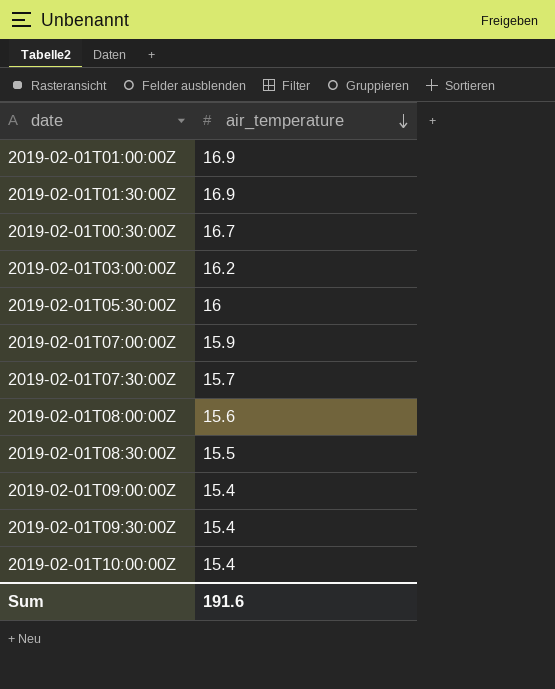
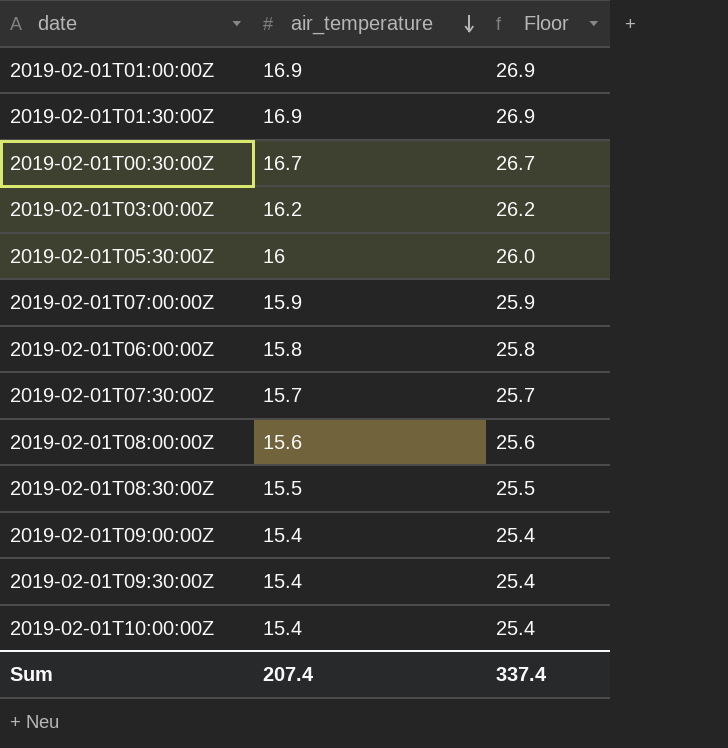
column Floor | formula: none -> [air_temperature] + 10
row 2019-02-01T06:00:00Z: none -> 15.8 | 25.8
Sum | air_temperature: 191.6 -> 207.4

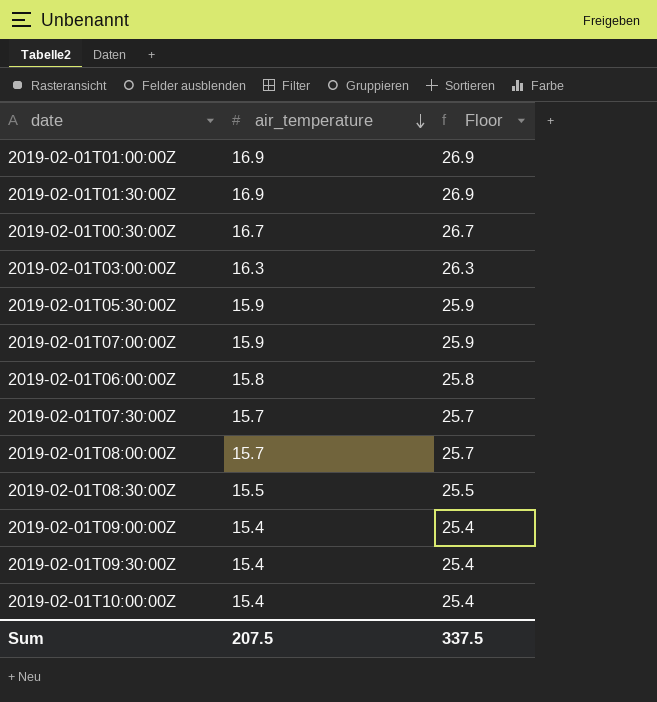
2019-02-01T03:00:00Z | air_temperature: 16.2 -> 16.3
2019-02-01T03:00:00Z | Floor: 26.2 -> 26.3
2019-02-01T05:30:00Z | air_temperature: 16 -> 15.9
2019-02-01T05:30:00Z | Floor: 26.0 -> 25.9
2019-02-01T08:00:00Z | air_temperature: 15.6 -> 15.7
2019-02-01T08:00:00Z | Floor: 25.6 -> 25.7
Sum | air_temperature: 207.4 -> 207.5
Sum | Floor: 337.4 -> 337.5

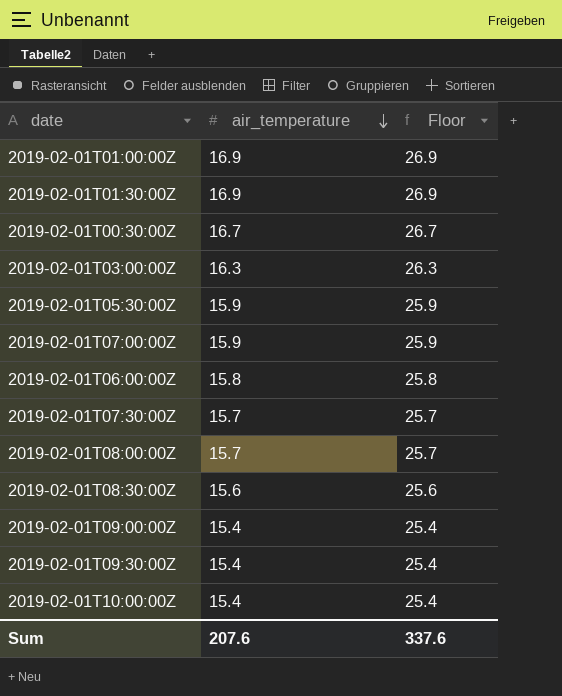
2019-02-01T08:30:00Z | air_temperature: 15.5 -> 15.6
2019-02-01T08:30:00Z | Floor: 25.5 -> 25.6
Sum | air_temperature: 207.5 -> 207.6
Sum | Floor: 337.5 -> 337.6

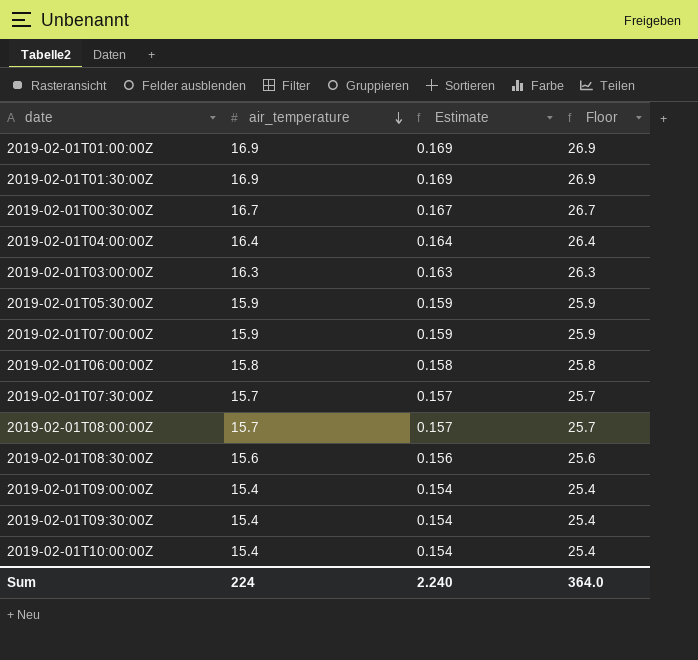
column Estimate | formula: none -> [air_temperature] * 0.01
row 2019-02-01T04:00:00Z: none -> 16.4 | 0.164 | 26.4
Sum | air_temperature: 207.6 -> 224
Sum | Floor: 337.6 -> 364.0

